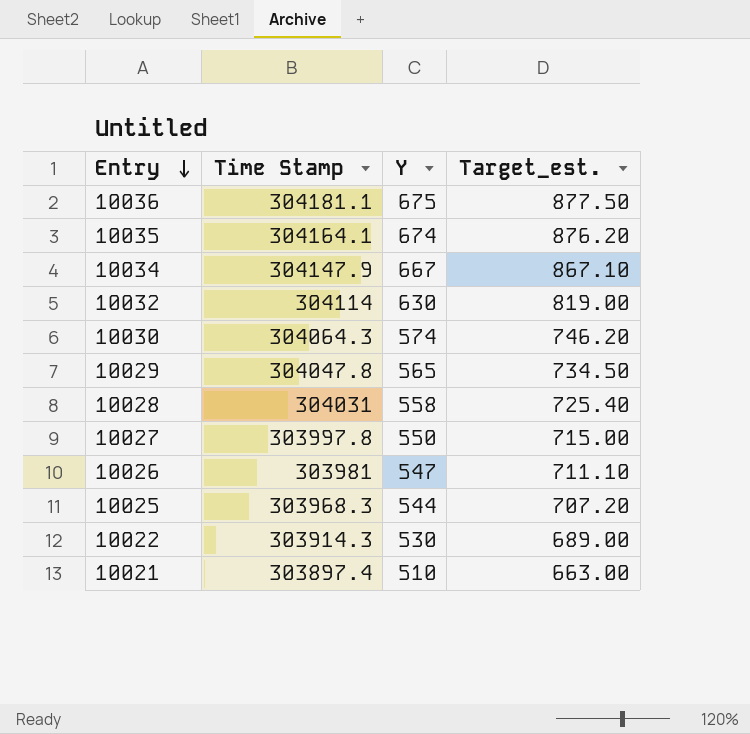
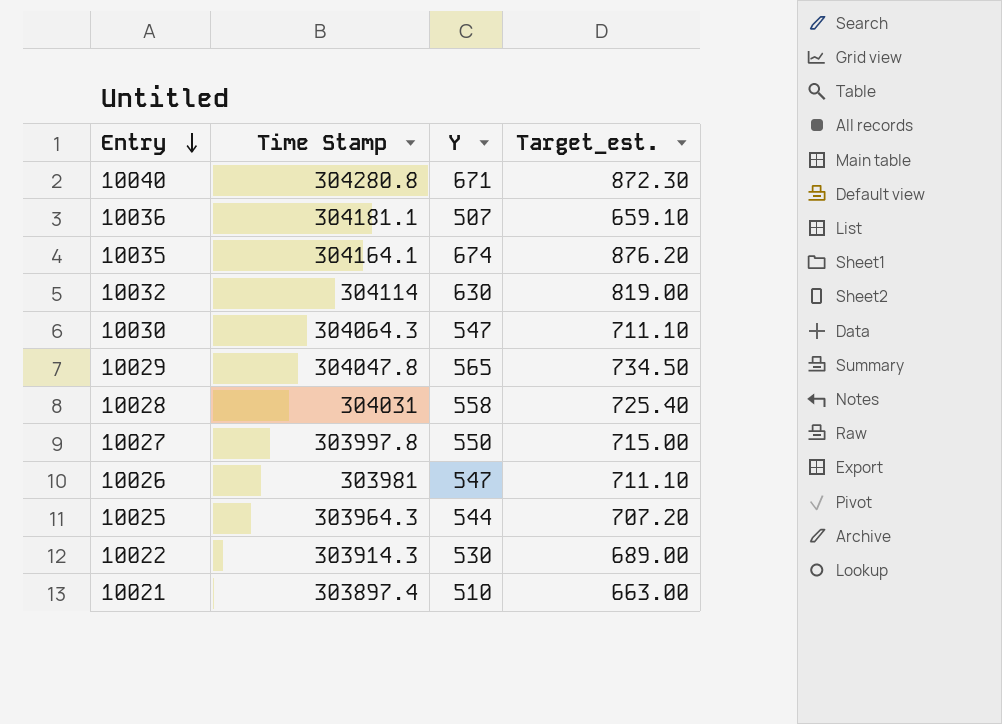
row 10034: 304147.9 | 667 | 867.10 -> none
row 10040: none -> 304280.8 | 671 | 872.30
10036 | Y: 675 -> 507
10036 | Target_est.: 877.50 -> 659.10
10030 | Y: 574 -> 547
10030 | Target_est.: 746.20 -> 711.10
10025 | Time Stamp: 303968.3 -> 303964.3

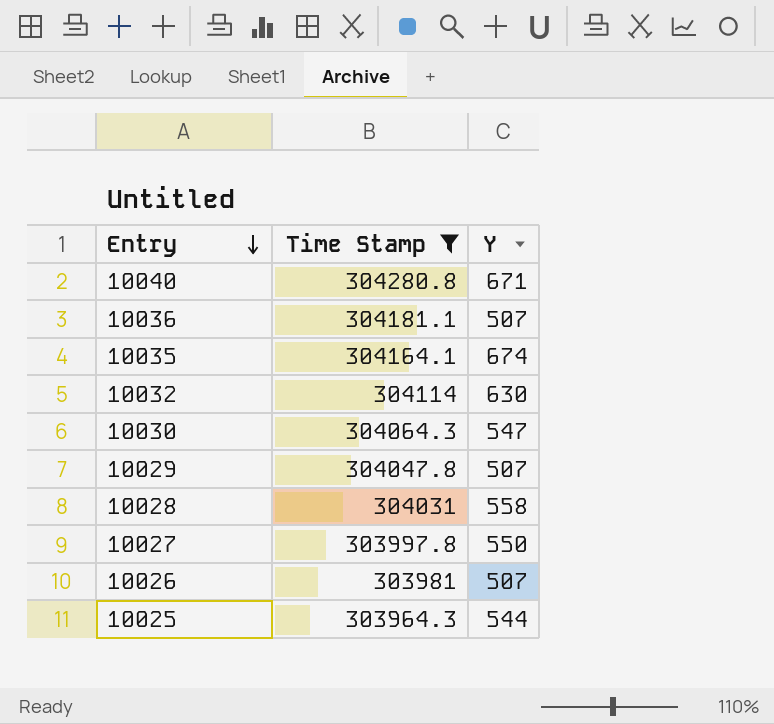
filter: none -> Time Stamp >= 303964.3
column Target_est. | formula: [Y] * 1.3 -> none
10029 | Y: 565 -> 507
10026 | Y: 547 -> 507

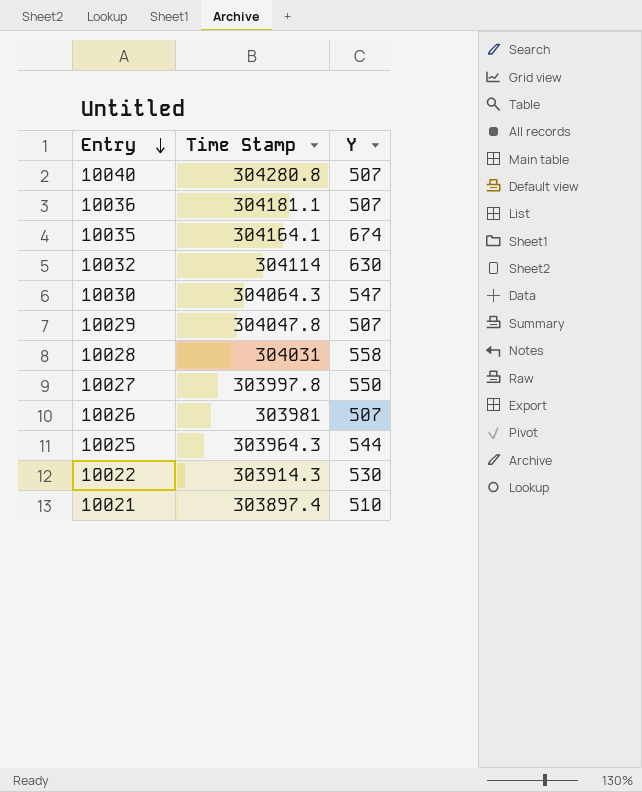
filter: Time Stamp >= 303964.3 -> none
10040 | Y: 671 -> 507

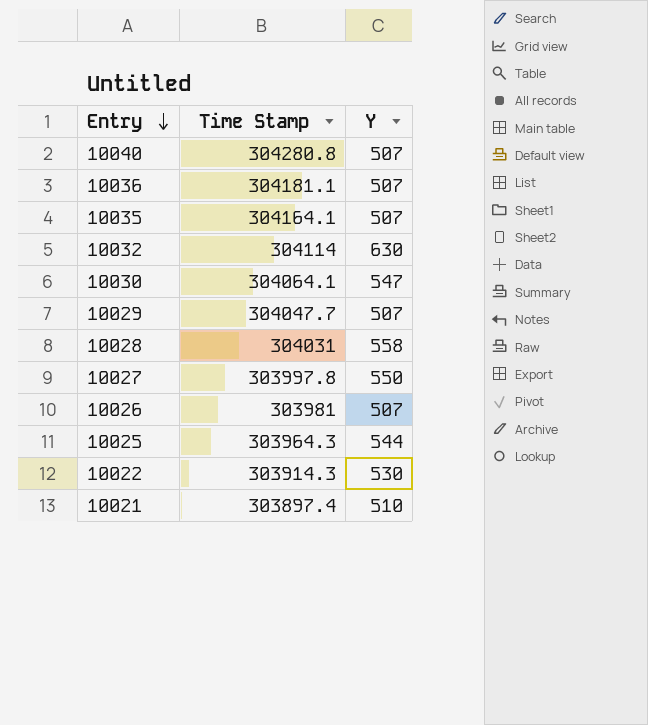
10035 | Y: 674 -> 507
10030 | Time Stamp: 304064.3 -> 304064.1
10029 | Time Stamp: 304047.8 -> 304047.7

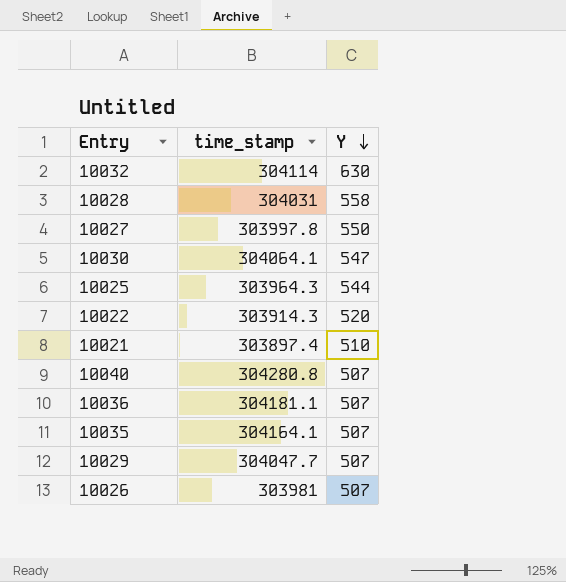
row order: Entry descending -> Y descending
column name: Time Stamp -> time_stamp
10022 | Y: 530 -> 520

